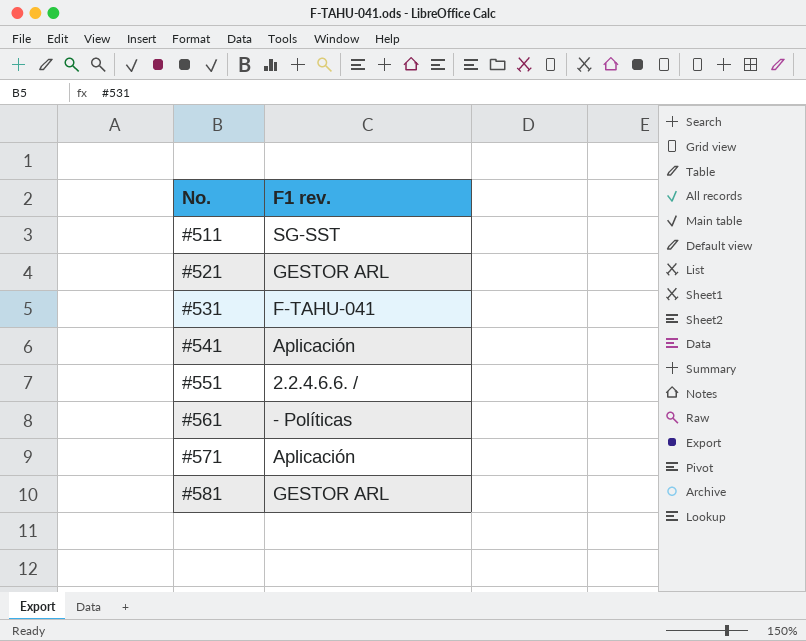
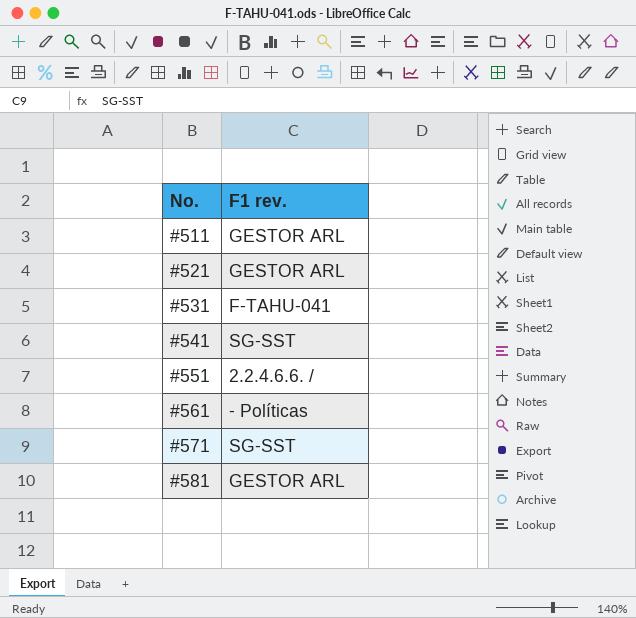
#511 | F1 rev.: SG-SST -> GESTOR ARL
#541 | F1 rev.: Aplicación -> SG-SST
#571 | F1 rev.: Aplicación -> SG-SST

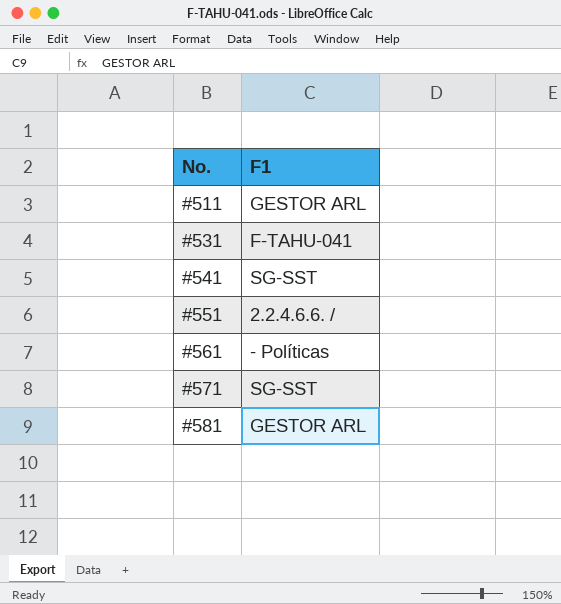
column name: F1 rev. -> F1
row #521: GESTOR ARL -> none

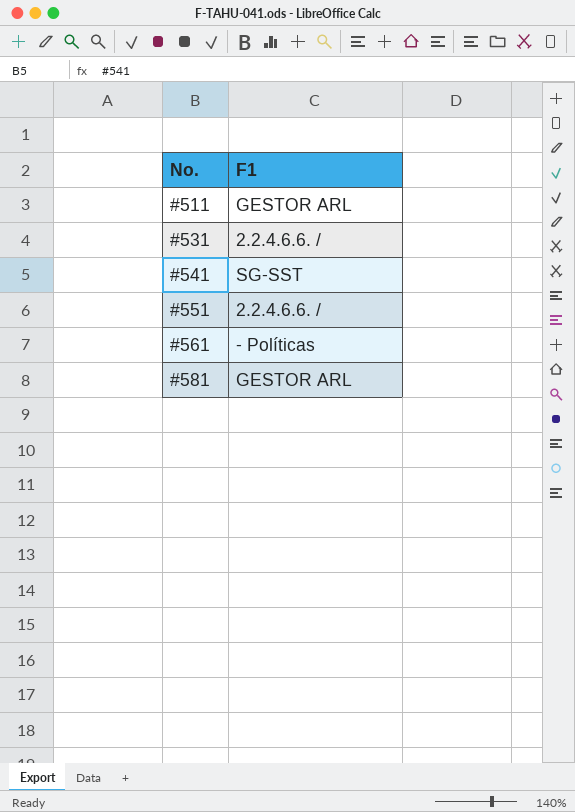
row #571: SG-SST -> none
#531 | F1: F-TAHU-041 -> 2.2.4.6.6. /

